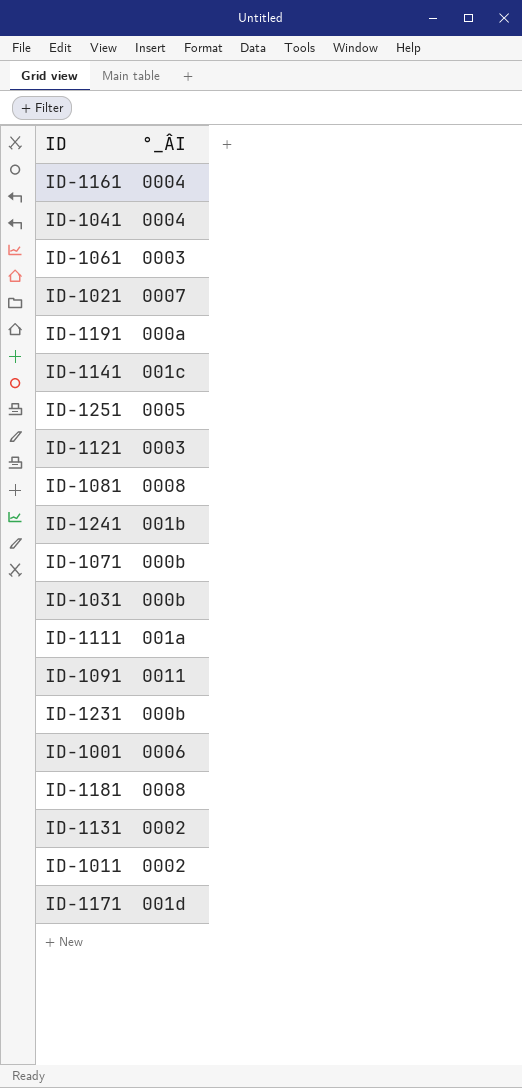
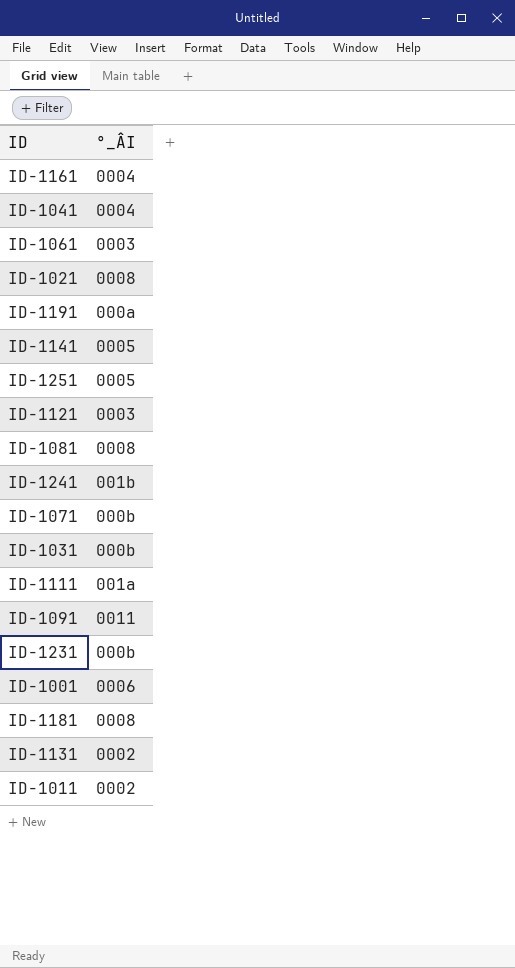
row ID-1171: 001d -> none
ID-1021 | °_ÂI: 0007 -> 0008
ID-1141 | °_ÂI: 001c -> 0005

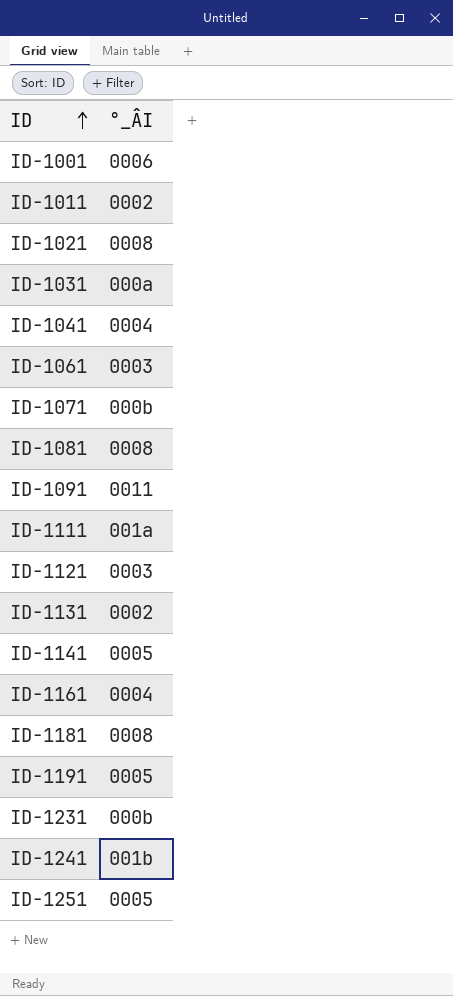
row order: none -> ID ascending
ID-1031 | °_ÂI: 000b -> 000a
ID-1191 | °_ÂI: 000a -> 0005

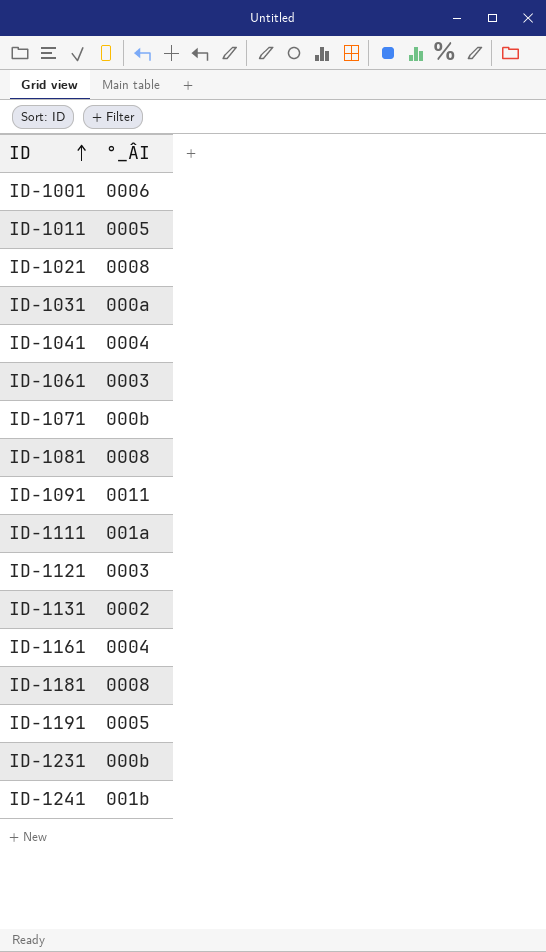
row ID-1141: 0005 -> none
row ID-1251: 0005 -> none
ID-1011 | °_ÂI: 0002 -> 0005

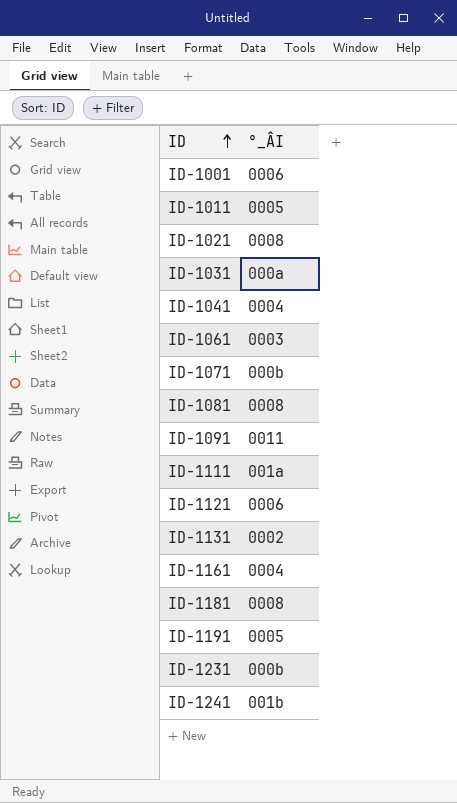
ID-1121 | °_ÂI: 0003 -> 0006

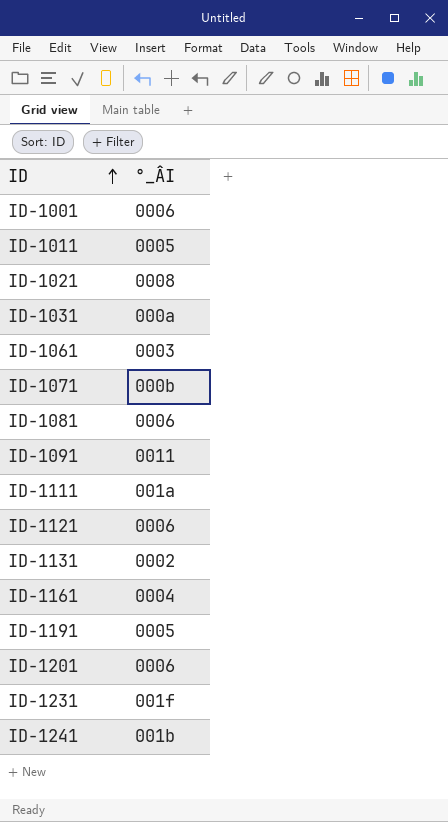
row ID-1041: 0004 -> none
row ID-1181: 0008 -> none
ID-1081 | °_ÂI: 0008 -> 0006
row ID-1201: none -> 0006
ID-1231 | °_ÂI: 000b -> 001f

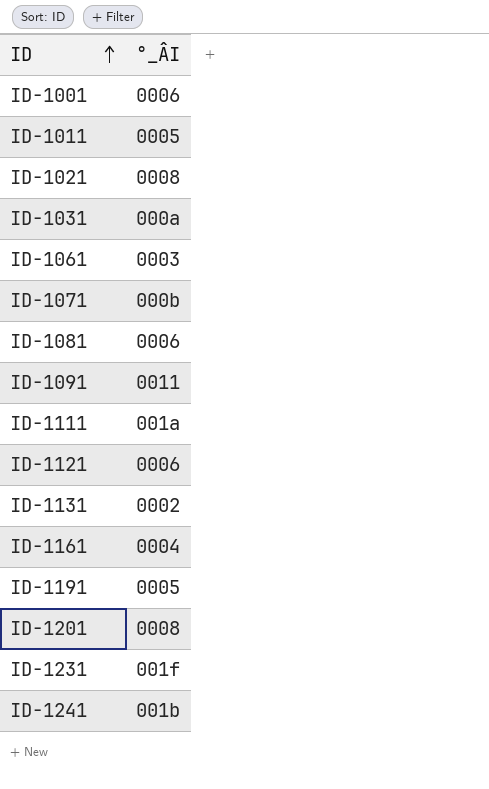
ID-1201 | °_ÂI: 0006 -> 0008

